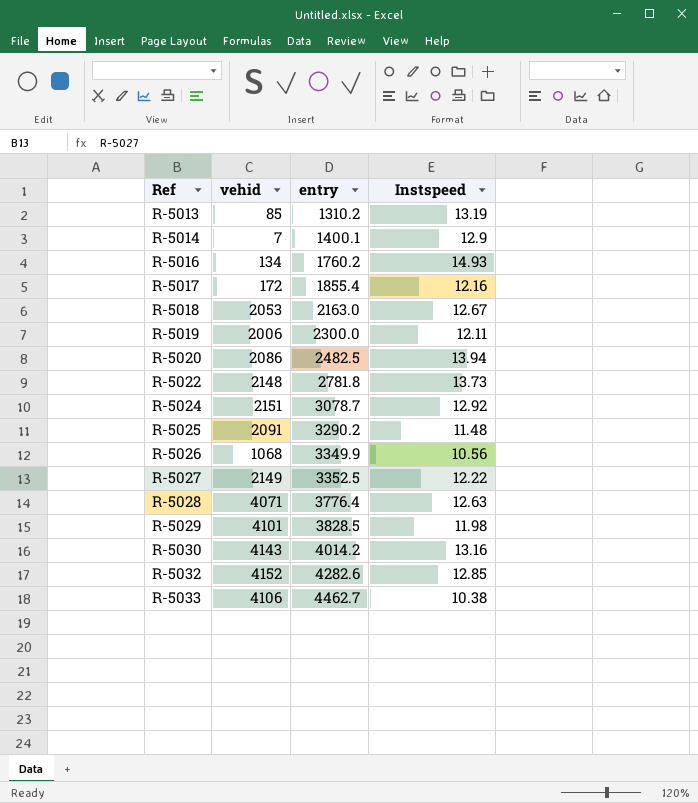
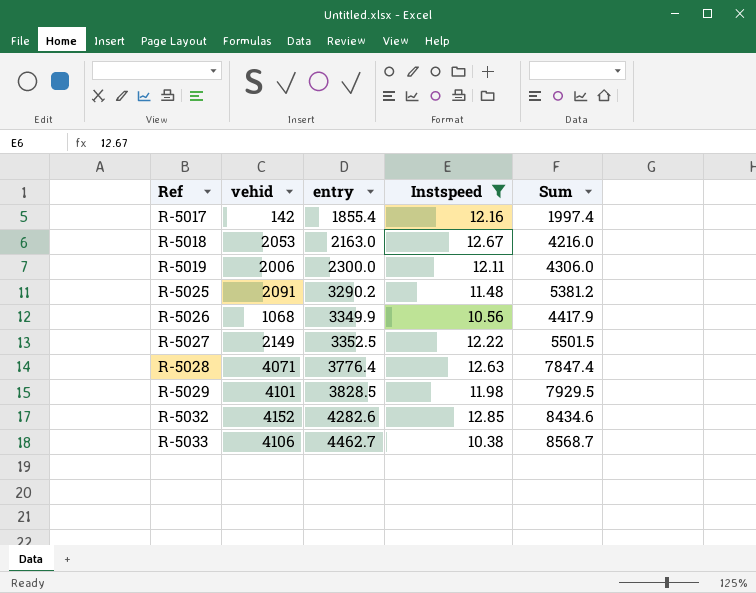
filter: none -> Instspeed <= 12.85
column Sum | formula: none -> [vehid] + [entry]
R-5017 | vehid: 172 -> 142

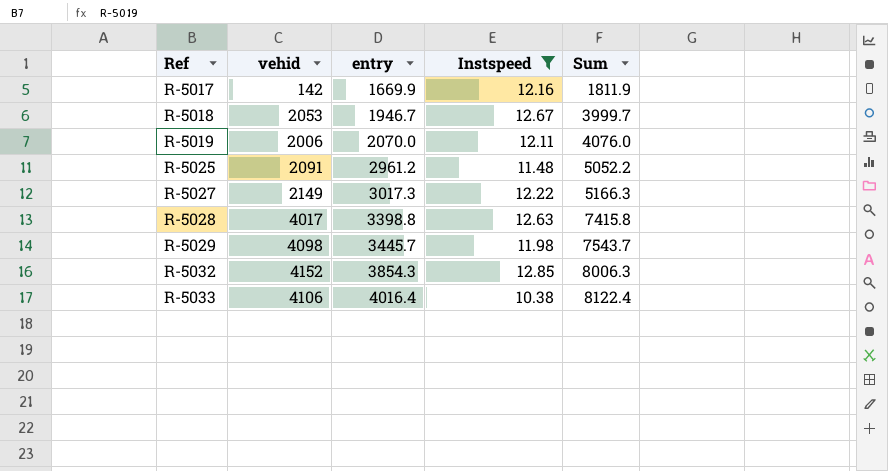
row R-5026: 1068 | 3349.9 | 10.56 | 4417.9 -> none
R-5017 | entry: 1855.4 -> 1669.9
R-5017 | Sum: 1997.4 -> 1811.9
R-5018 | entry: 2163.0 -> 1946.7
R-5018 | Sum: 4216.0 -> 3999.7
R-5019 | entry: 2300.0 -> 2070.0
R-5019 | Sum: 4306.0 -> 4076.0
R-5025 | entry: 3290.2 -> 2961.2
R-5025 | Sum: 5381.2 -> 5052.2
R-5027 | entry: 3352.5 -> 3017.3
R-5027 | Sum: 5501.5 -> 5166.3
R-5028 | vehid: 4071 -> 4017
R-5028 | entry: 3776.4 -> 3398.8
R-5028 | Sum: 7847.4 -> 7415.8
R-5029 | vehid: 4101 -> 4098
R-5029 | entry: 3828.5 -> 3445.7
R-5029 | Sum: 7929.5 -> 7543.7
R-5032 | entry: 4282.6 -> 3854.3
R-5032 | Sum: 8434.6 -> 8006.3
R-5033 | entry: 4462.7 -> 4016.4
R-5033 | Sum: 8568.7 -> 8122.4

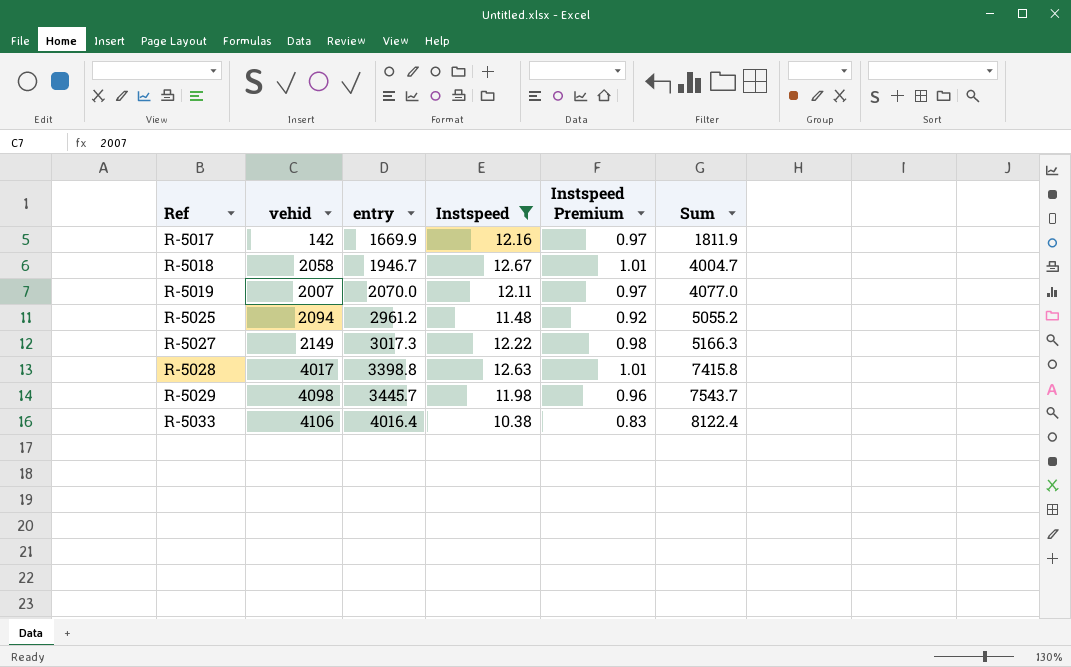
column Instspeed Premium | formula: none -> [Instspeed] * 0.08
row R-5032: 4152 | 3854.3 | 12.85 | 8006.3 -> none
R-5018 | vehid: 2053 -> 2058
R-5018 | Sum: 3999.7 -> 4004.7
R-5019 | vehid: 2006 -> 2007
R-5019 | Sum: 4076.0 -> 4077.0
R-5025 | vehid: 2091 -> 2094
R-5025 | Sum: 5052.2 -> 5055.2

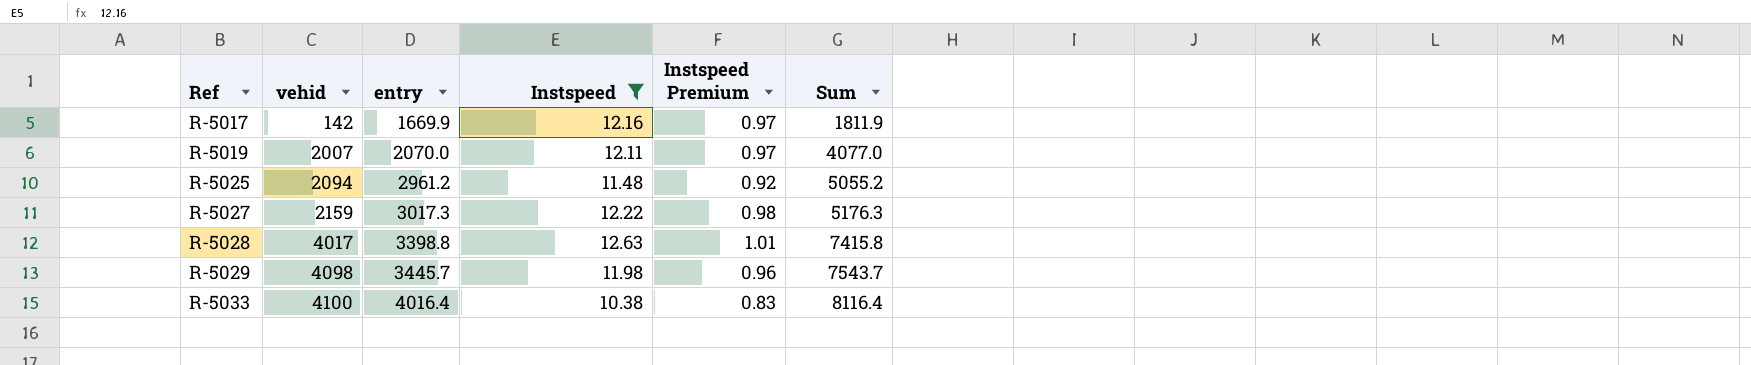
row R-5018: 2058 | 1946.7 | 12.67 | 1.01 | 4004.7 -> none
R-5027 | vehid: 2149 -> 2159
R-5027 | Sum: 5166.3 -> 5176.3
R-5033 | vehid: 4106 -> 4100
R-5033 | Sum: 8122.4 -> 8116.4

